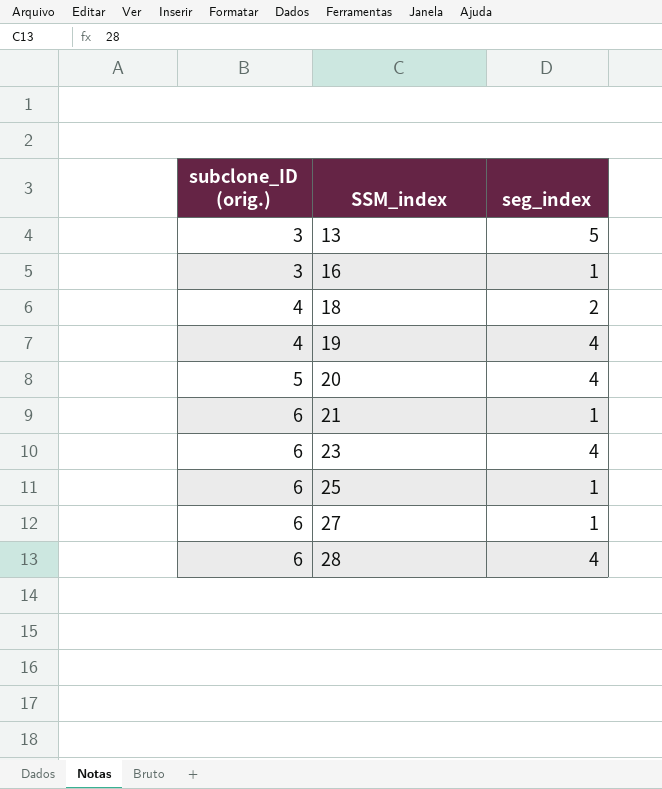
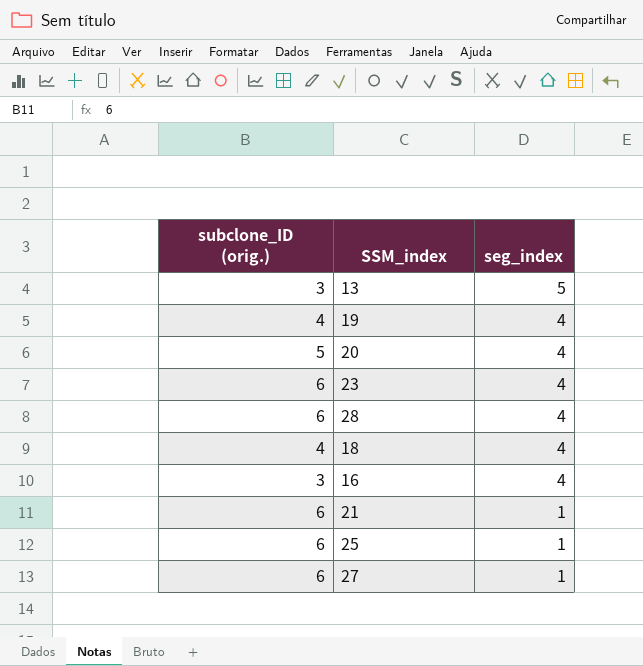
row order: subclone_ID (orig.) ascending -> seg_index descending
18 | seg_index: 2 -> 4
16 | seg_index: 1 -> 4

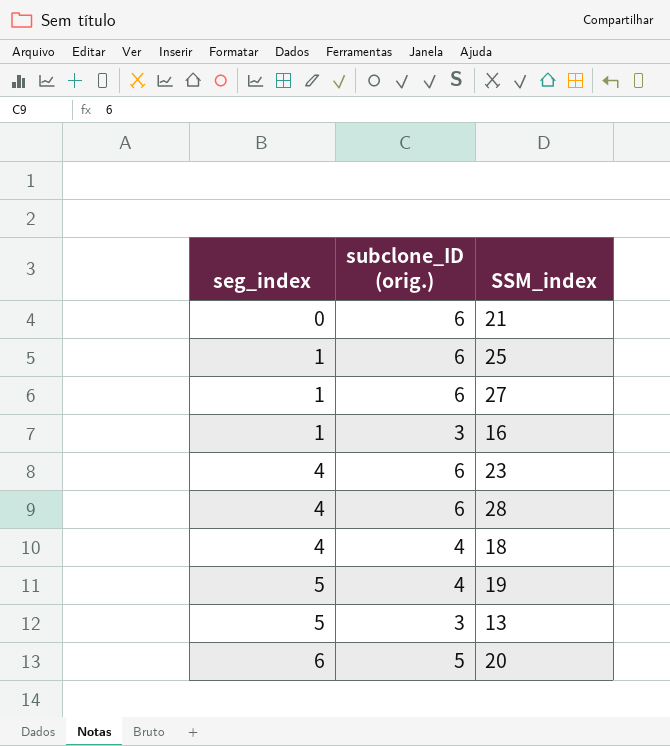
row order: seg_index descending -> seg_index ascending
column seg_index | position: 3 -> 1
21 | seg_index: 1 -> 0
16 | seg_index: 4 -> 1
19 | seg_index: 4 -> 5
20 | seg_index: 4 -> 6

